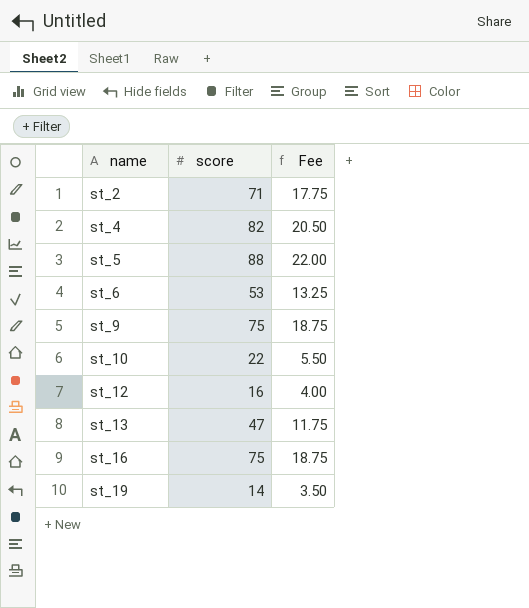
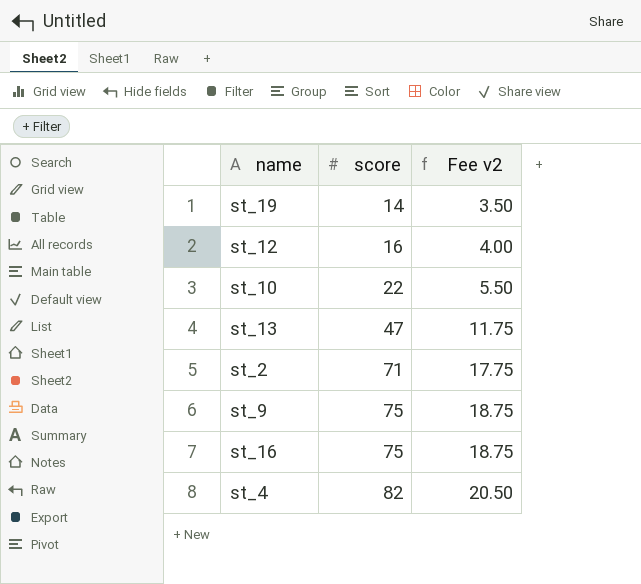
row order: name ascending -> score ascending
column name: Fee -> Fee v2
row st_5: 88 | 22.00 -> none
row st_6: 53 | 13.25 -> none

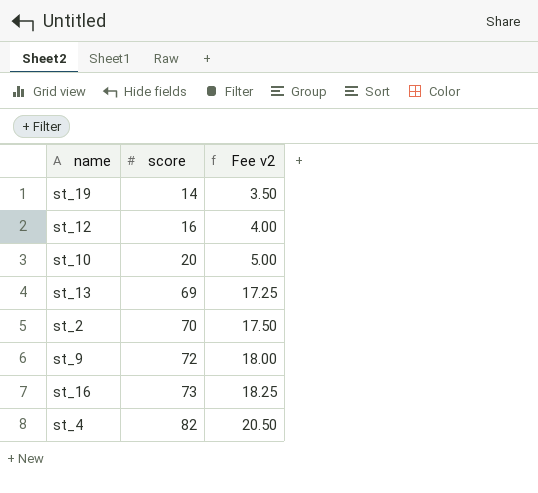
st_10 | score: 22 -> 20
st_10 | Fee v2: 5.50 -> 5.00
st_13 | score: 47 -> 69
st_13 | Fee v2: 11.75 -> 17.25
st_2 | score: 71 -> 70
st_2 | Fee v2: 17.75 -> 17.50
st_9 | score: 75 -> 72
st_9 | Fee v2: 18.75 -> 18.00
st_16 | score: 75 -> 73
st_16 | Fee v2: 18.75 -> 18.25

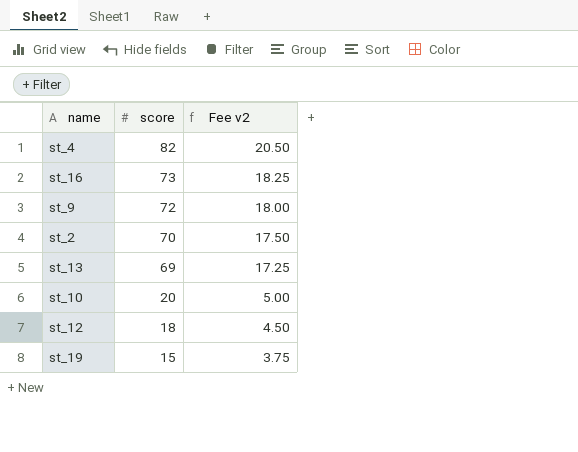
row order: score ascending -> score descending
st_12 | score: 16 -> 18
st_12 | Fee v2: 4.00 -> 4.50
st_19 | score: 14 -> 15
st_19 | Fee v2: 3.50 -> 3.75

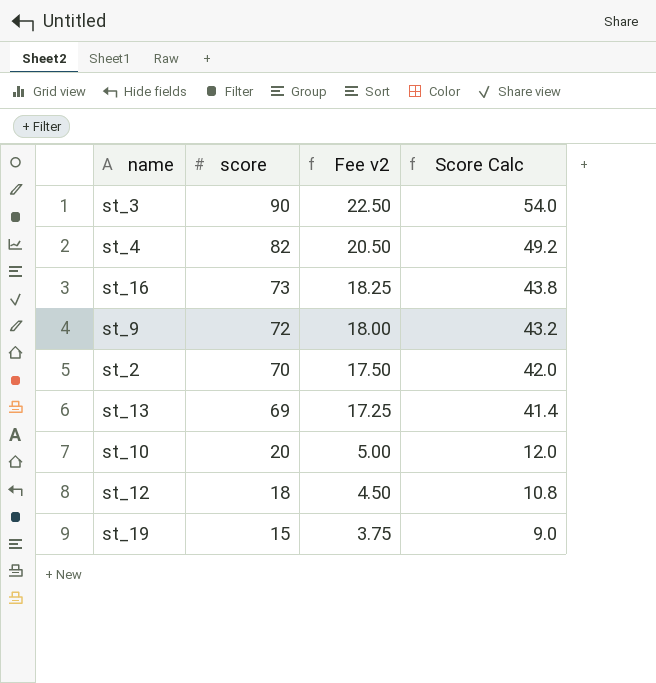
column Score Calc | formula: none -> [score] * 0.6
row st_3: none -> 90 | 22.50 | 54.0

